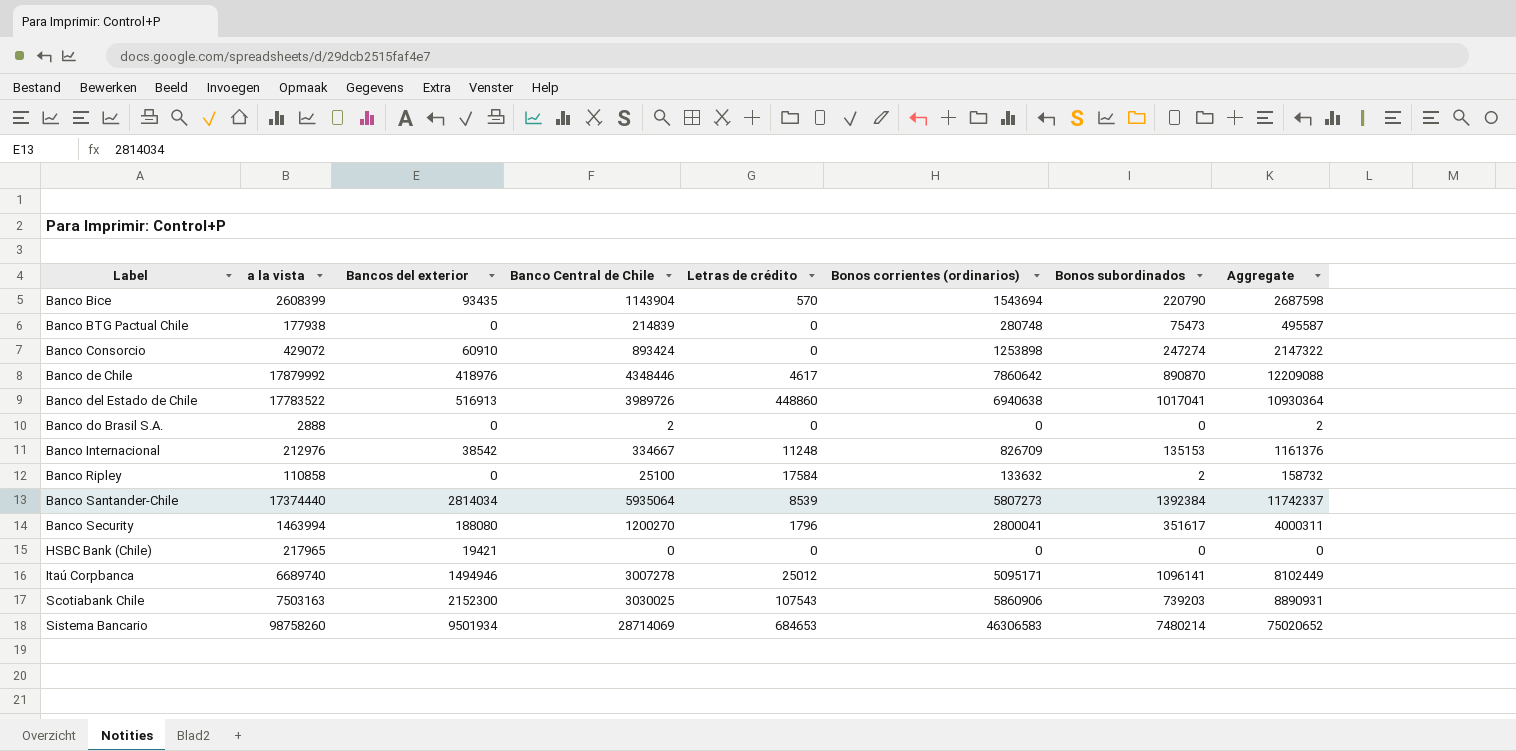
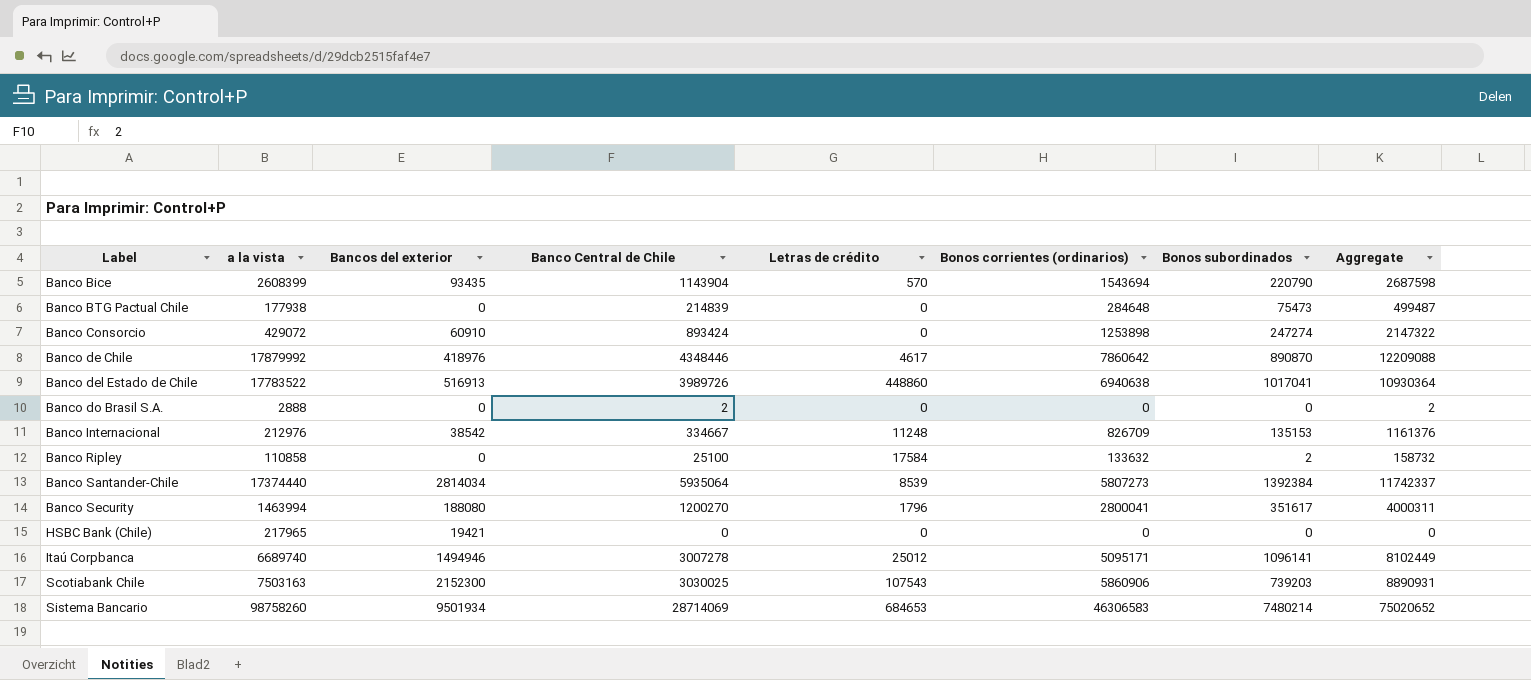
Banco BTG Pactual Chile | Bonos corrientes (ordinarios): 280748 -> 284648
Banco BTG Pactual Chile | Aggregate: 495587 -> 499487

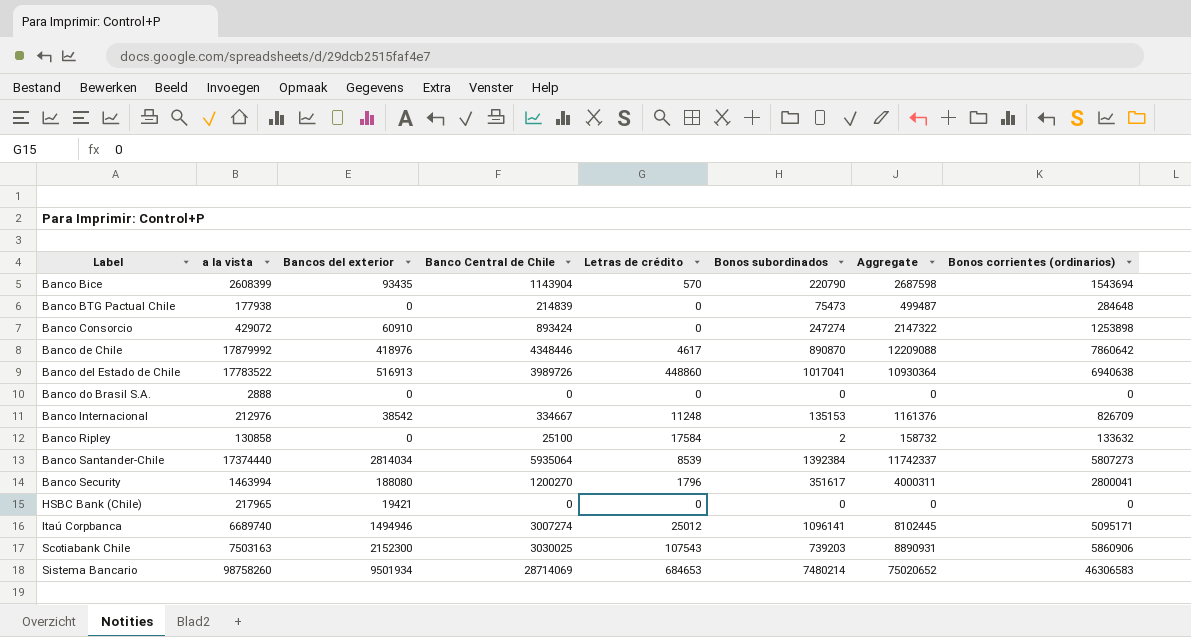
column Bonos corrientes (ordinarios) | position: 6 -> 8
Banco do Brasil S.A. | Banco Central de Chile: 2 -> 0
Banco do Brasil S.A. | Aggregate: 2 -> 0
Banco Ripley | a la vista: 110858 -> 130858
Itaú Corpbanca | Banco Central de Chile: 3007278 -> 3007274
Itaú Corpbanca | Aggregate: 8102449 -> 8102445

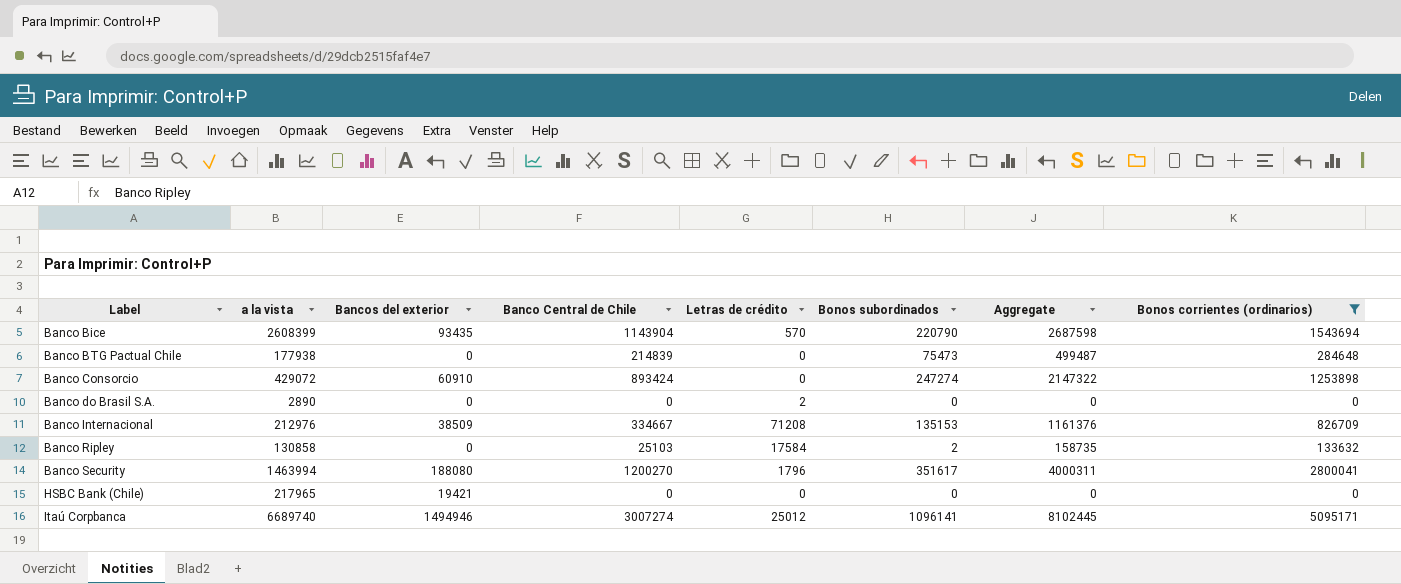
filter: none -> Bonos corrientes (ordinarios) <= 5095171
Banco do Brasil S.A. | a la vista: 2888 -> 2890
Banco do Brasil S.A. | Letras de crédito: 0 -> 2
Banco Internacional | Bancos del exterior: 38542 -> 38509
Banco Internacional | Letras de crédito: 11248 -> 71208
Banco Ripley | Banco Central de Chile: 25100 -> 25103
Banco Ripley | Aggregate: 158732 -> 158735

